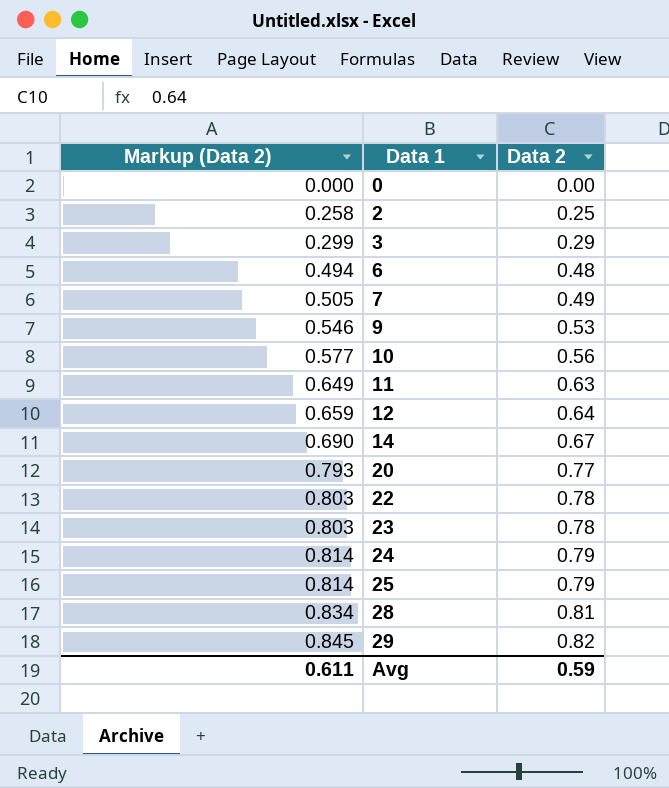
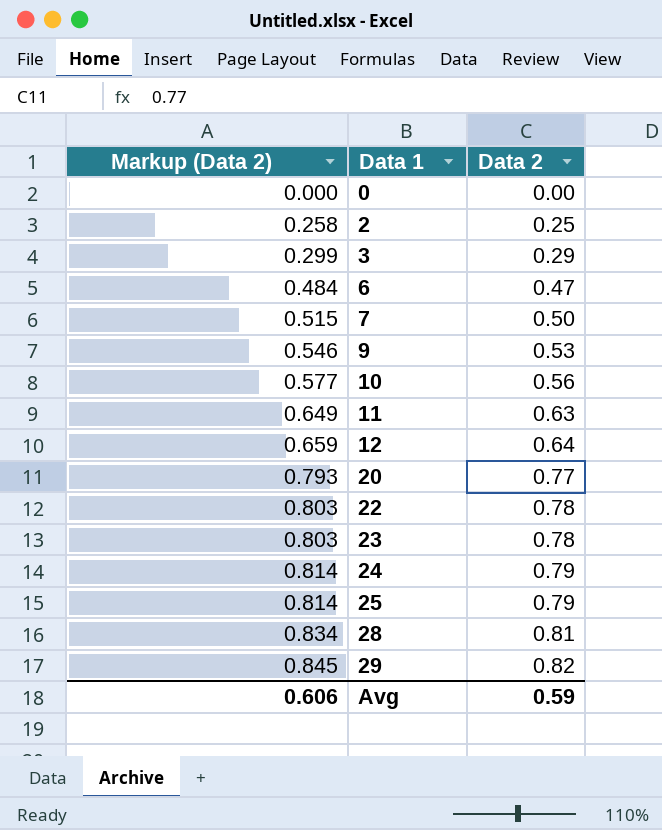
row 14: 0.690 | 0.67 -> none
6 | Markup (Data 2): 0.494 -> 0.484
6 | Data 2: 0.48 -> 0.47
7 | Markup (Data 2): 0.505 -> 0.515
7 | Data 2: 0.49 -> 0.50
Avg | Markup (Data 2): 0.611 -> 0.606

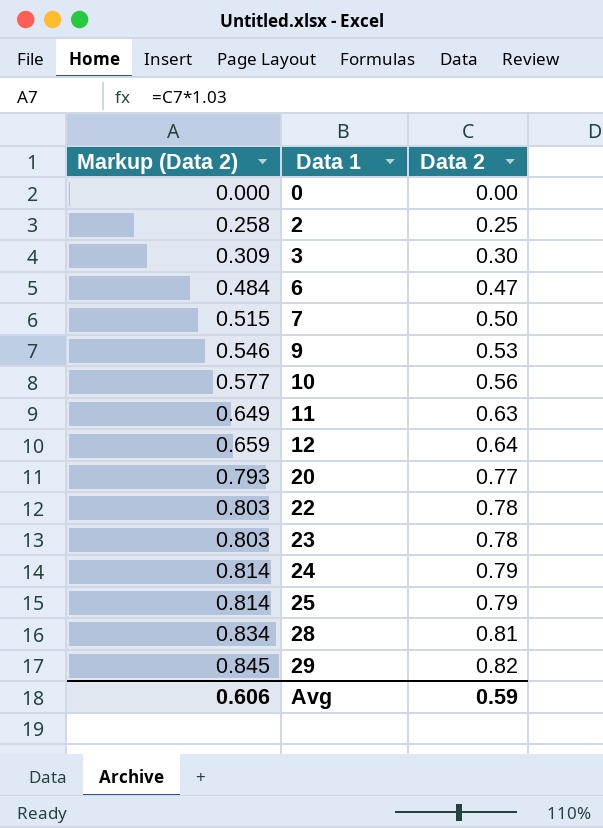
3 | Markup (Data 2): 0.299 -> 0.309
3 | Data 2: 0.29 -> 0.30

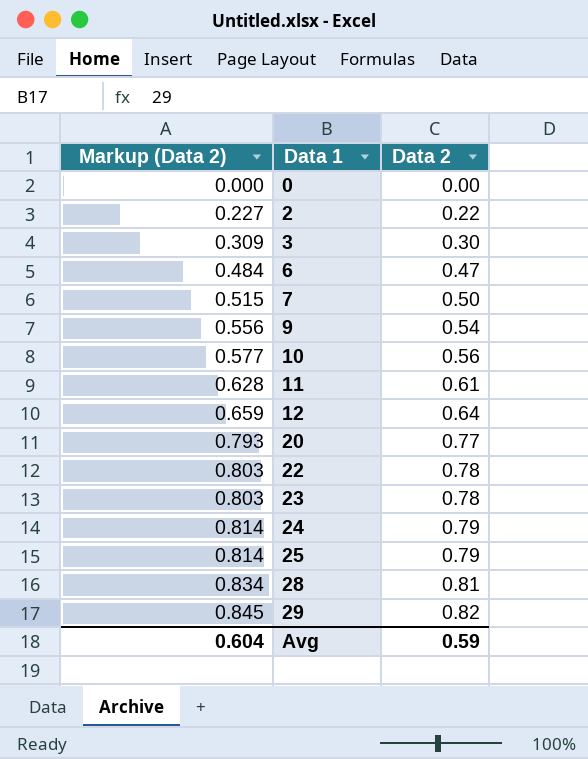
2 | Markup (Data 2): 0.258 -> 0.227
2 | Data 2: 0.25 -> 0.22
9 | Markup (Data 2): 0.546 -> 0.556
9 | Data 2: 0.53 -> 0.54
11 | Markup (Data 2): 0.649 -> 0.628
11 | Data 2: 0.63 -> 0.61
Avg | Markup (Data 2): 0.606 -> 0.604

